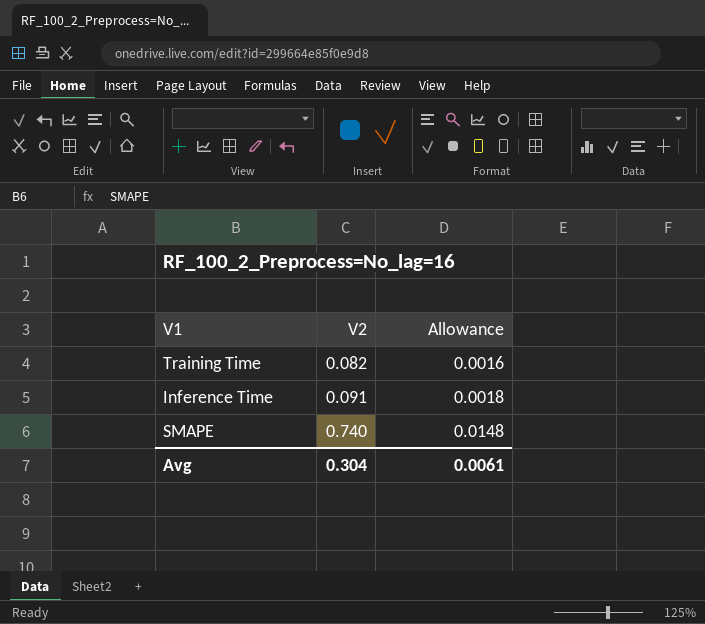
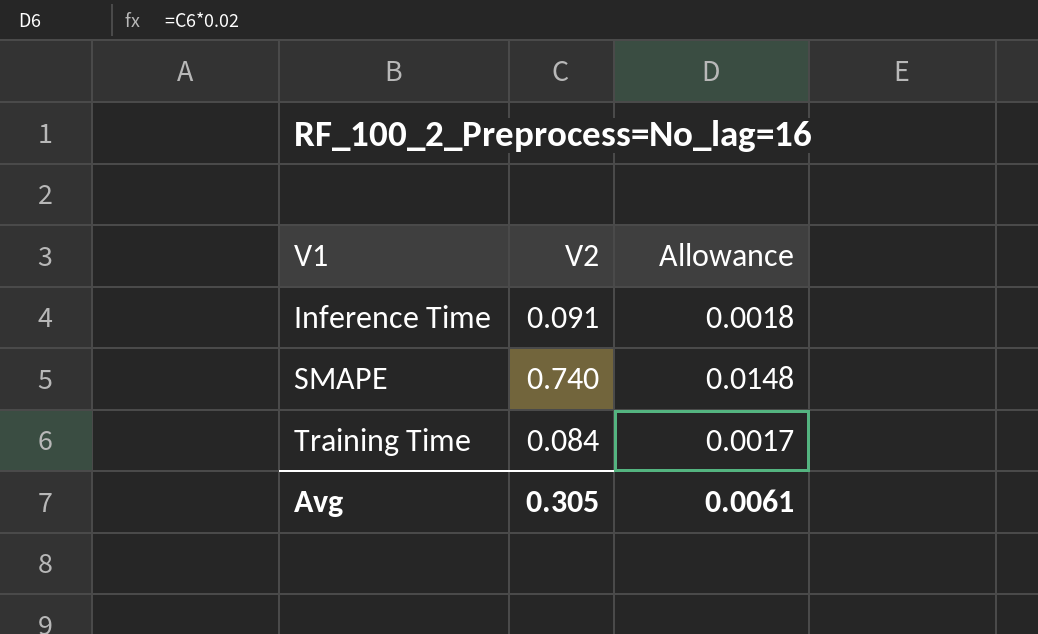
row order: V2 ascending -> V1 ascending
Training Time | V2: 0.082 -> 0.084
Training Time | Allowance: 0.0016 -> 0.0017
Avg | V2: 0.304 -> 0.305

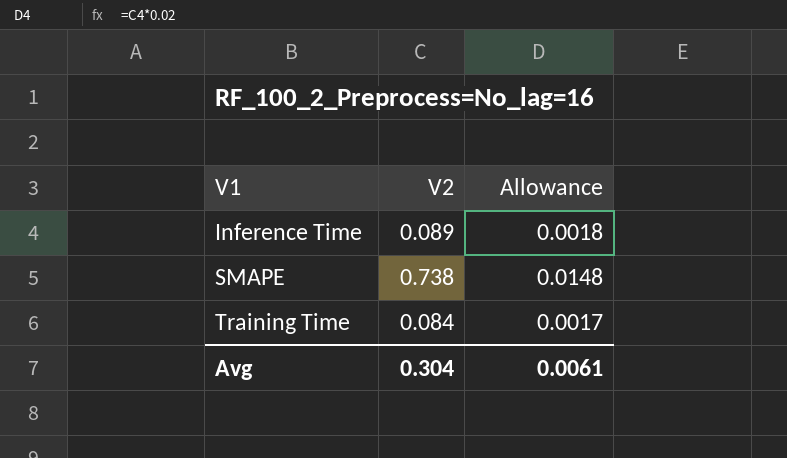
Inference Time | V2: 0.091 -> 0.089
SMAPE | V2: 0.740 -> 0.738
Avg | V2: 0.305 -> 0.304

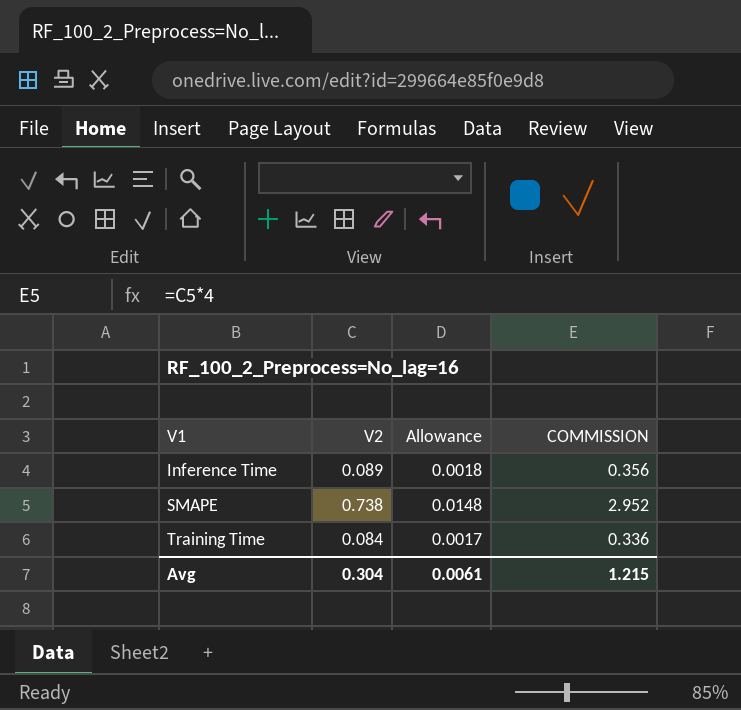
column COMMISSION | formula: none -> [V2] * 4

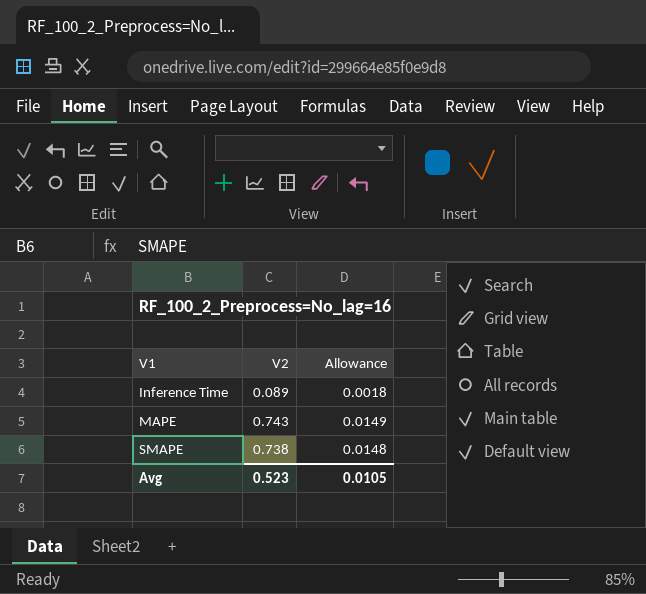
column COMMISSION | formula: [V2] * 4 -> none
row Training Time: 0.084 | 0.0017 | 0.336 -> none
row MAPE: none -> 0.743 | 0.0149
Avg | V2: 0.304 -> 0.523
Avg | Allowance: 0.0061 -> 0.0105

